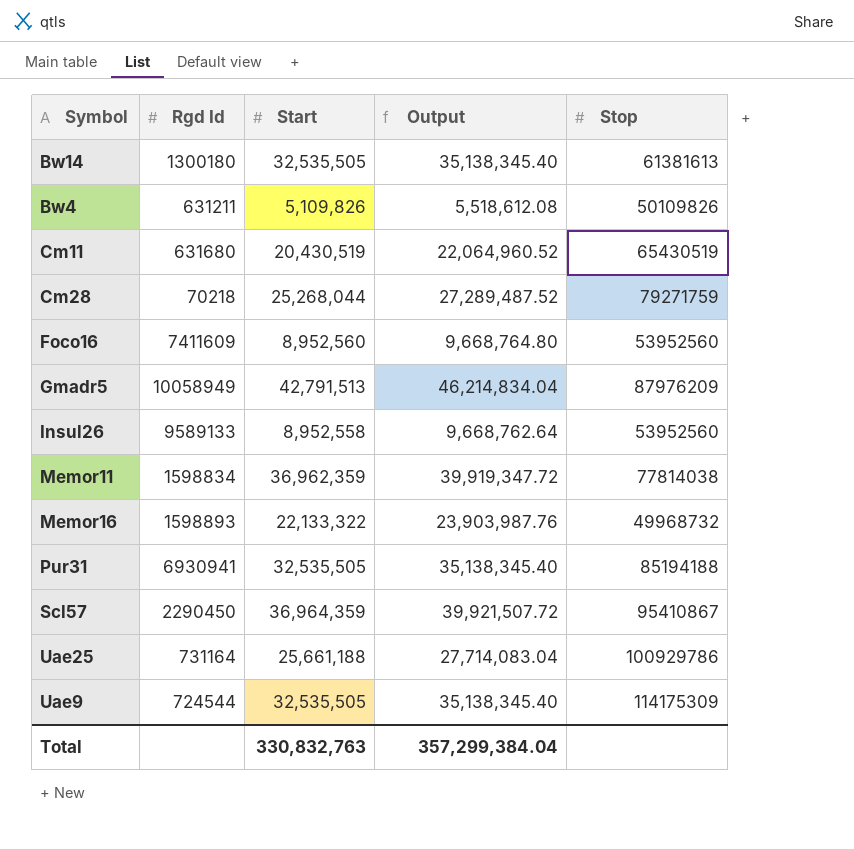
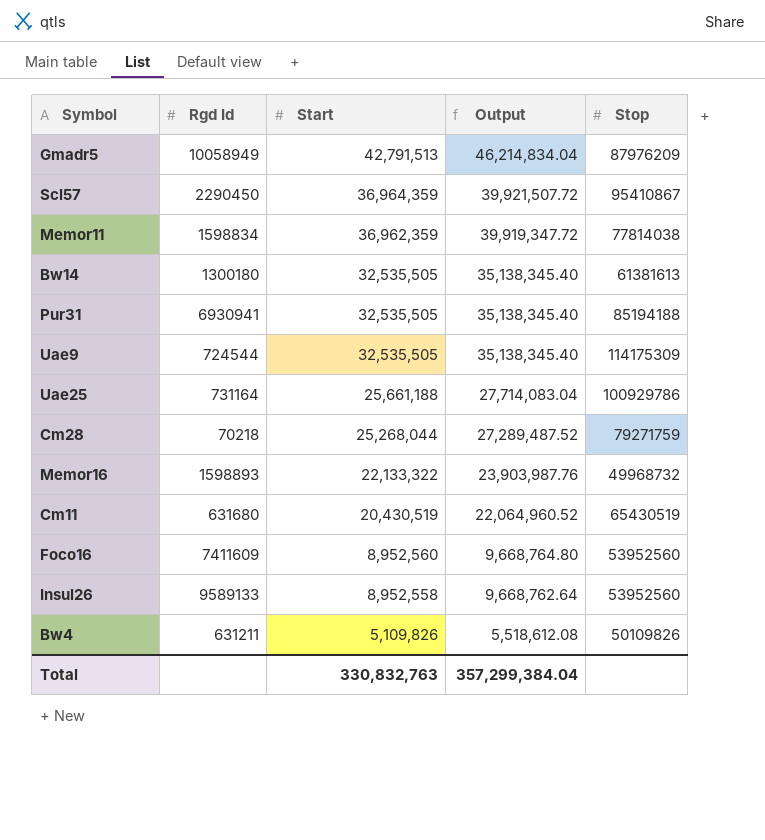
row order: none -> Start descending

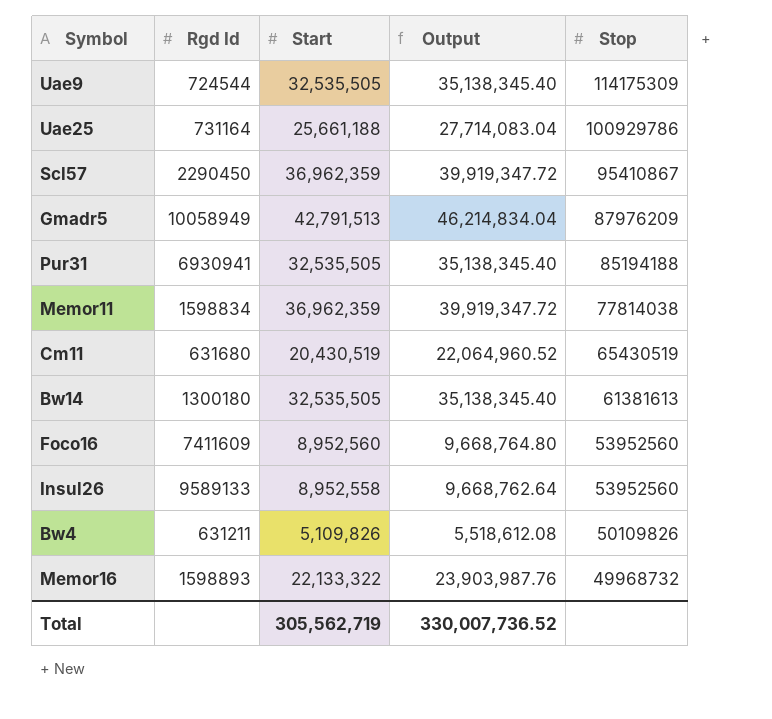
row order: Start descending -> Stop descending
row Cm28: 70218 | 25,268,044 | 27,289,487.52 | 79271759 -> none
Scl57 | Start: 36,964,359 -> 36,962,359
Scl57 | Output: 39,921,507.72 -> 39,919,347.72
Total | Start: 330,832,763 -> 305,562,719
Total | Output: 357,299,384.04 -> 330,007,736.52

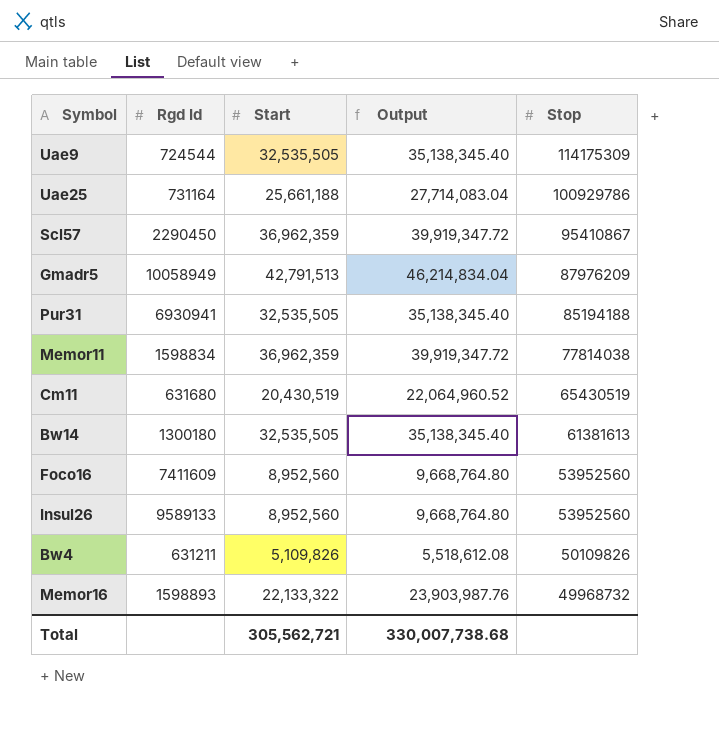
Insul26 | Start: 8,952,558 -> 8,952,560
Insul26 | Output: 9,668,762.64 -> 9,668,764.80
Total | Start: 305,562,719 -> 305,562,721
Total | Output: 330,007,736.52 -> 330,007,738.68

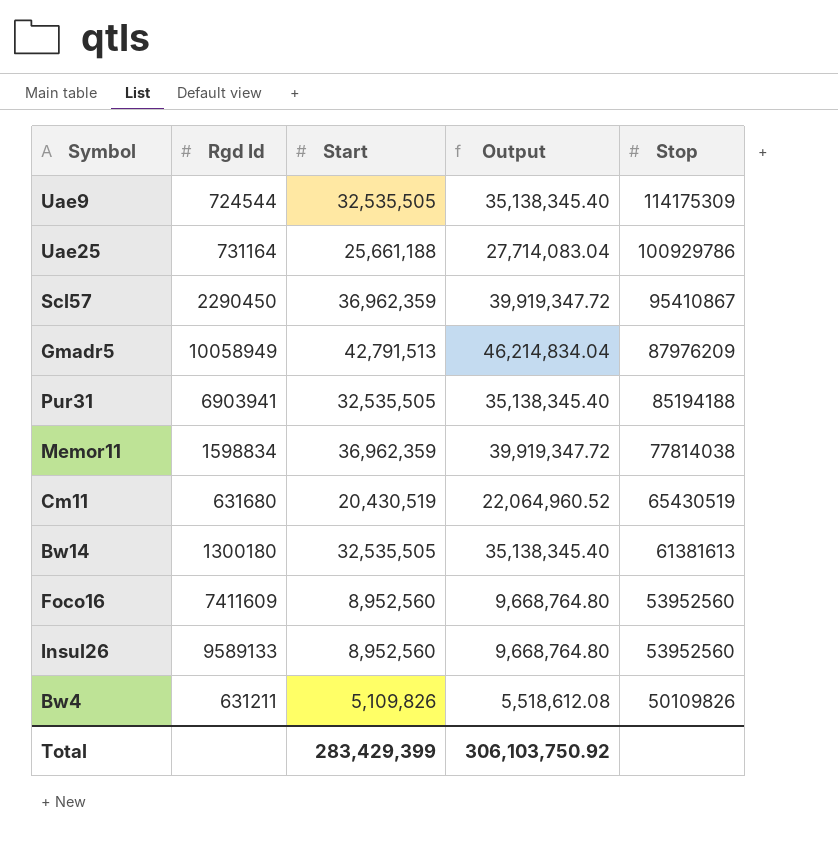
row Memor16: 1598893 | 22,133,322 | 23,903,987.76 | 49968732 -> none
Pur31 | Rgd Id: 6930941 -> 6903941
Total | Start: 305,562,721 -> 283,429,399
Total | Output: 330,007,738.68 -> 306,103,750.92

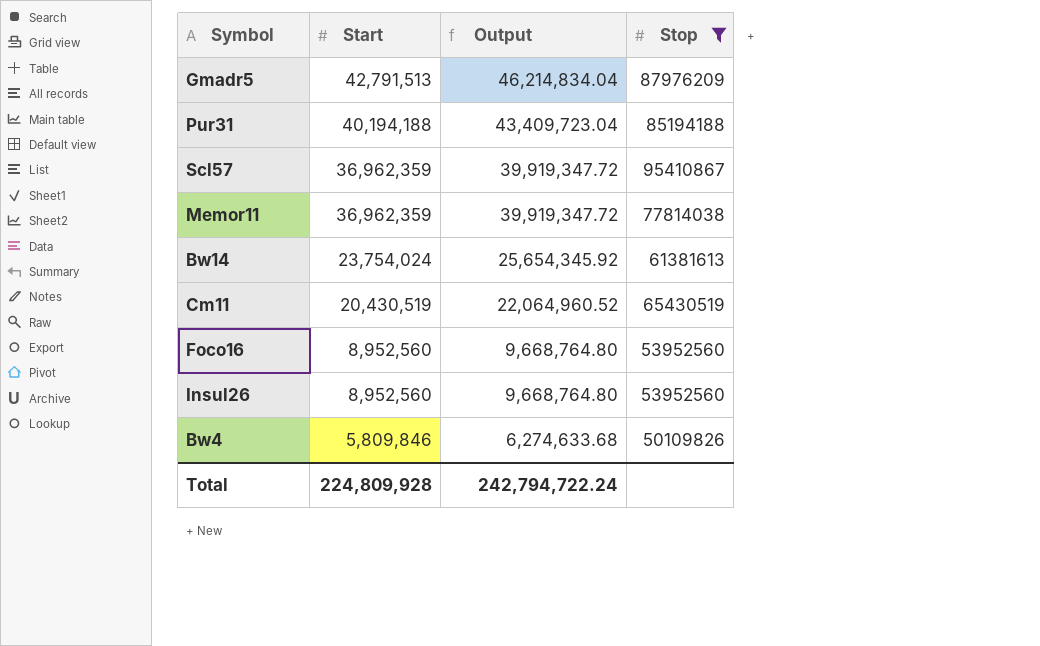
filter: none -> Stop <= 95410867
row order: Stop descending -> Start descending
column Rgd Id | position: 2 -> none
Pur31 | Start: 32,535,505 -> 40,194,188
Pur31 | Output: 35,138,345.40 -> 43,409,723.04
Bw14 | Start: 32,535,505 -> 23,754,024
Bw14 | Output: 35,138,345.40 -> 25,654,345.92
Bw4 | Start: 5,109,826 -> 5,809,846
Bw4 | Output: 5,518,612.08 -> 6,274,633.68
Total | Start: 283,429,399 -> 224,809,928
Total | Output: 306,103,750.92 -> 242,794,722.24

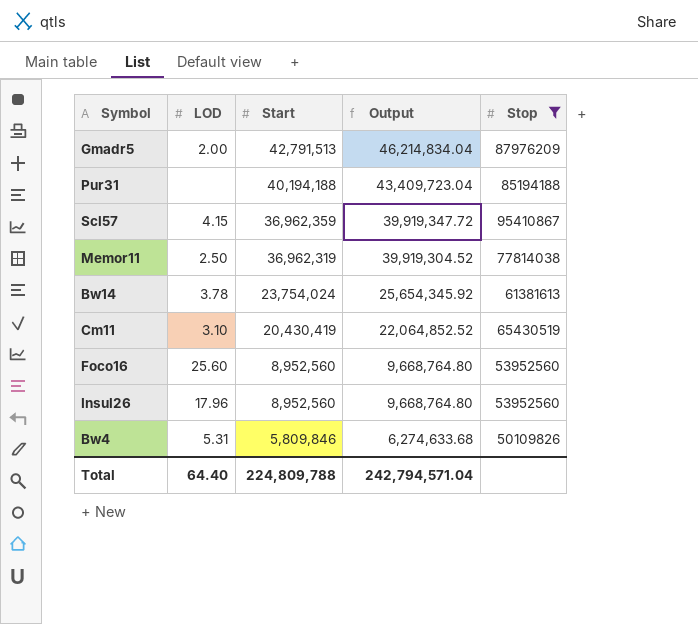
column LOD | position: none -> 2
Memor11 | Start: 36,962,359 -> 36,962,319
Memor11 | Output: 39,919,347.72 -> 39,919,304.52
Cm11 | Start: 20,430,519 -> 20,430,419
Cm11 | Output: 22,064,960.52 -> 22,064,852.52
Total | Start: 224,809,928 -> 224,809,788
Total | Output: 242,794,722.24 -> 242,794,571.04

